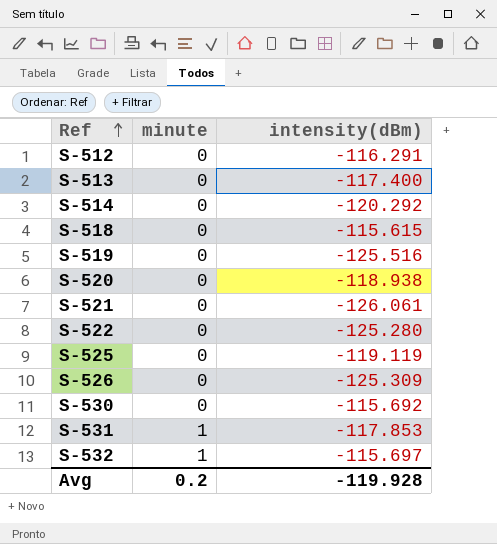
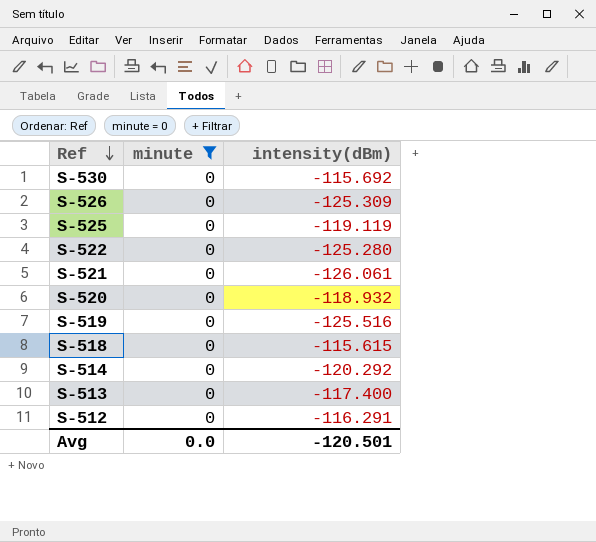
filter: none -> minute = 0
row order: Ref ascending -> Ref descending
S-520 | intensity(dBm): -118.938 -> -118.932
Avg | minute: 0.2 -> 0.0
Avg | intensity(dBm): -119.928 -> -120.501

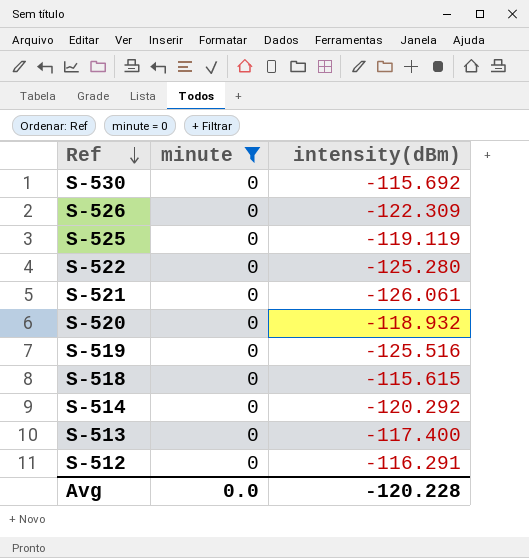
S-526 | intensity(dBm): -125.309 -> -122.309
Avg | intensity(dBm): -120.501 -> -120.228

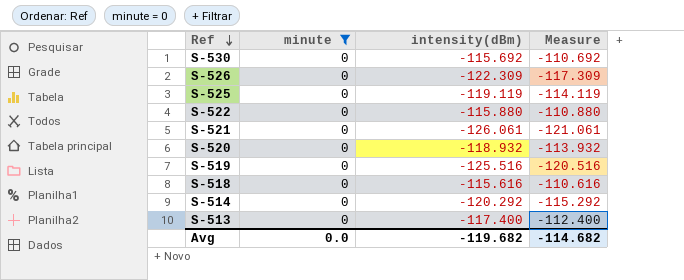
column Measure | formula: none -> [intensity(dBm)] + 5
row S-512: 0 | -116.291 -> none
S-522 | intensity(dBm): -125.280 -> -115.880
S-518 | intensity(dBm): -115.615 -> -115.616
Avg | intensity(dBm): -120.228 -> -119.682

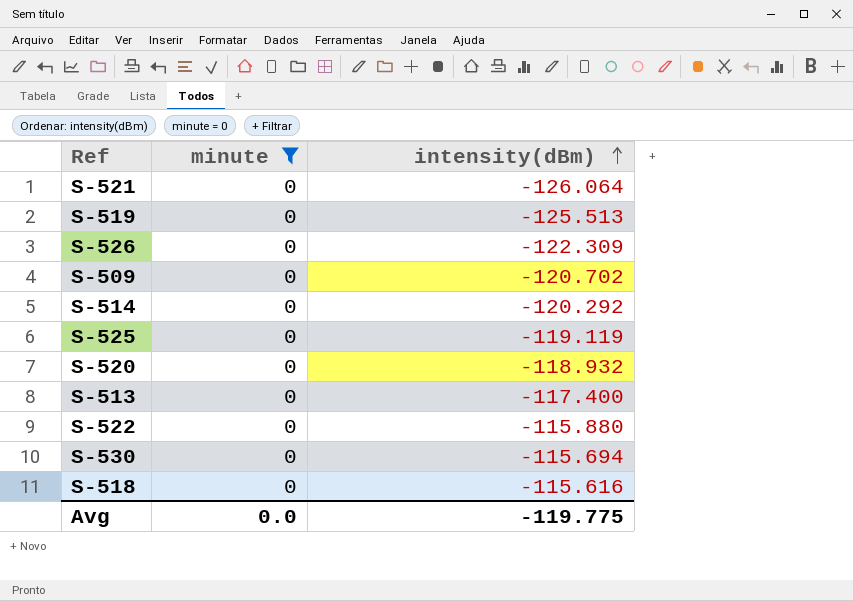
row order: Ref descending -> intensity(dBm) ascending
column Measure | formula: [intensity(dBm)] + 5 -> none
S-521 | intensity(dBm): -126.061 -> -126.064
S-519 | intensity(dBm): -125.516 -> -125.513
row S-509: none -> 0 | -120.702
S-530 | intensity(dBm): -115.692 -> -115.694
Avg | intensity(dBm): -119.682 -> -119.775

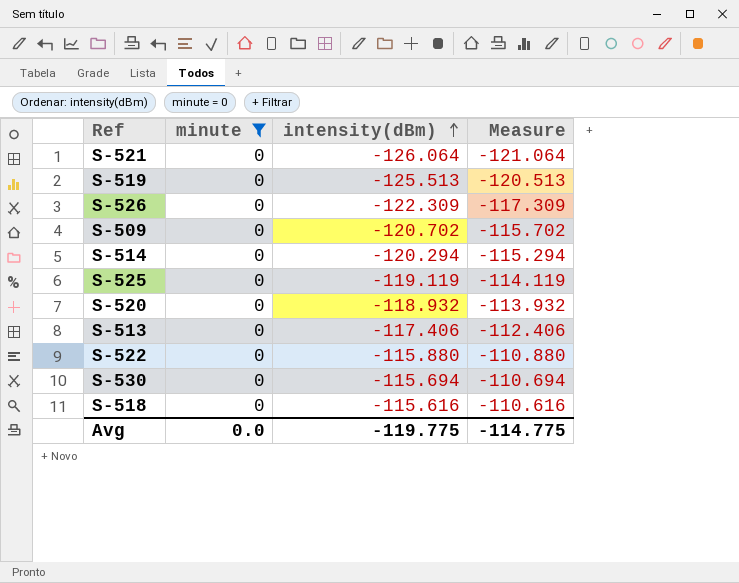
column Measure | formula: none -> [intensity(dBm)] + 5
S-514 | intensity(dBm): -120.292 -> -120.294
S-513 | intensity(dBm): -117.400 -> -117.406

